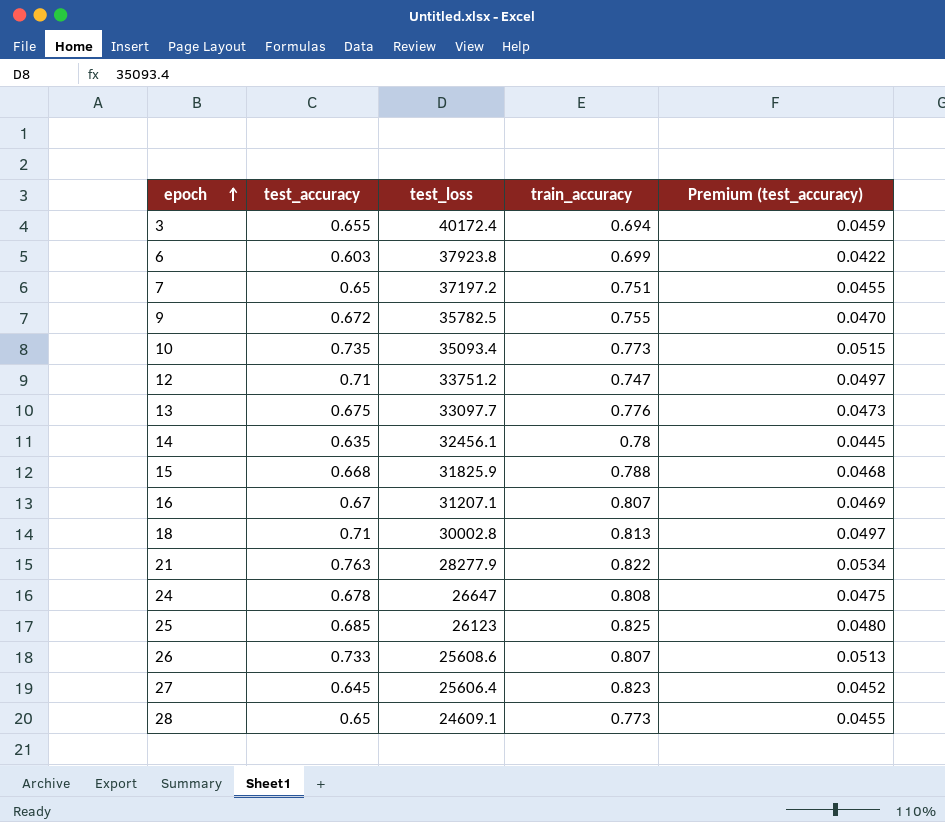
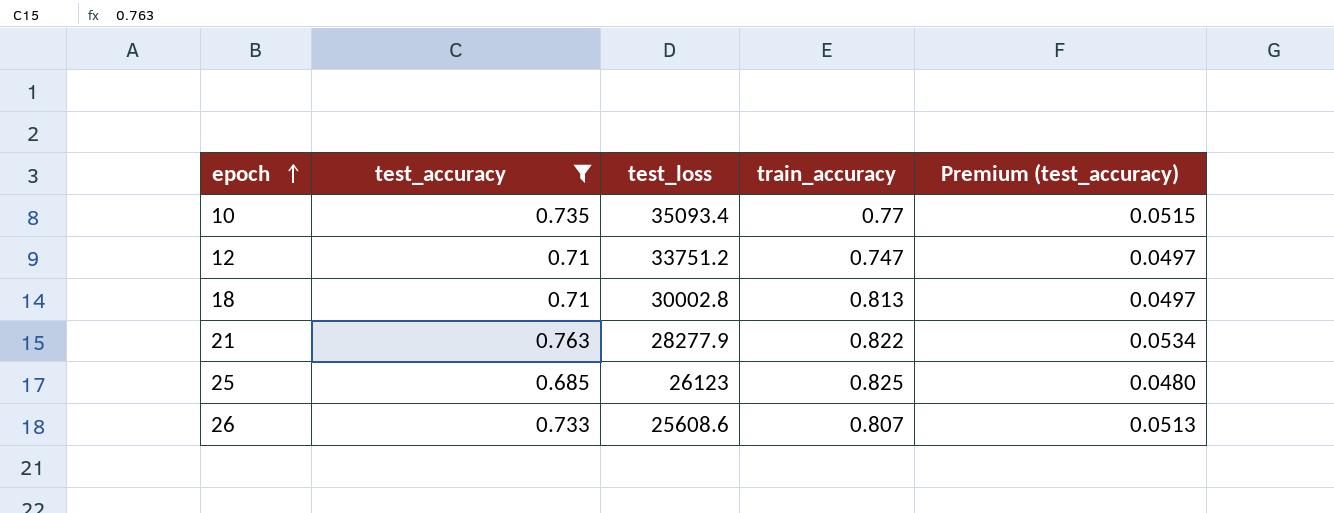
filter: none -> test_accuracy >= 0.685
10 | train_accuracy: 0.773 -> 0.77

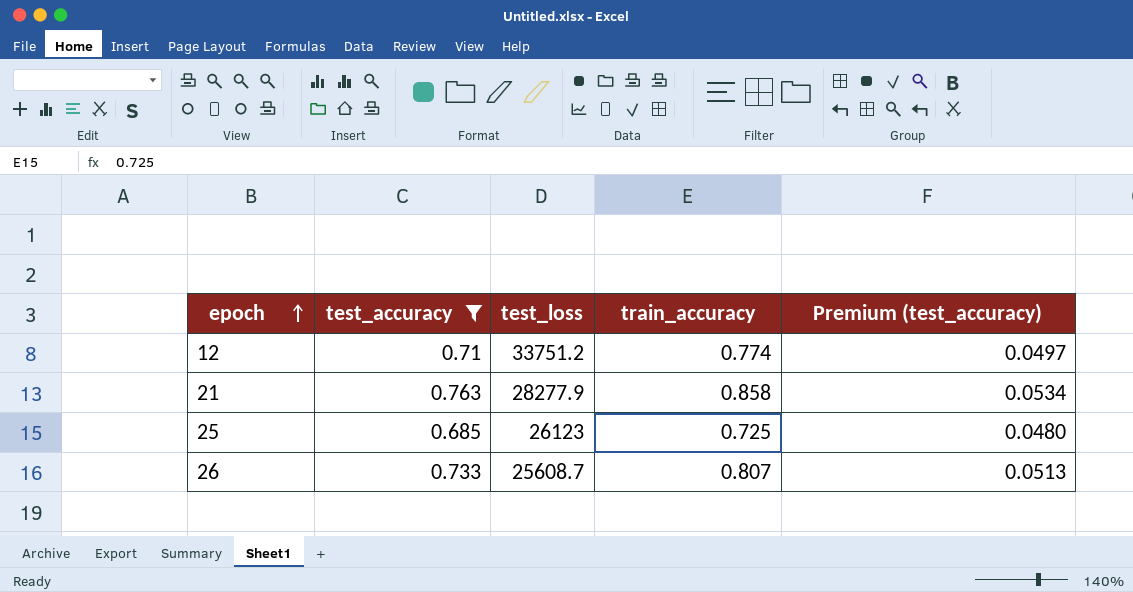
row 10: 0.735 | 35093.4 | 0.77 | 0.0515 -> none
row 18: 0.71 | 30002.8 | 0.813 | 0.0497 -> none
12 | train_accuracy: 0.747 -> 0.774
21 | train_accuracy: 0.822 -> 0.858
25 | train_accuracy: 0.825 -> 0.725
26 | test_loss: 25608.6 -> 25608.7

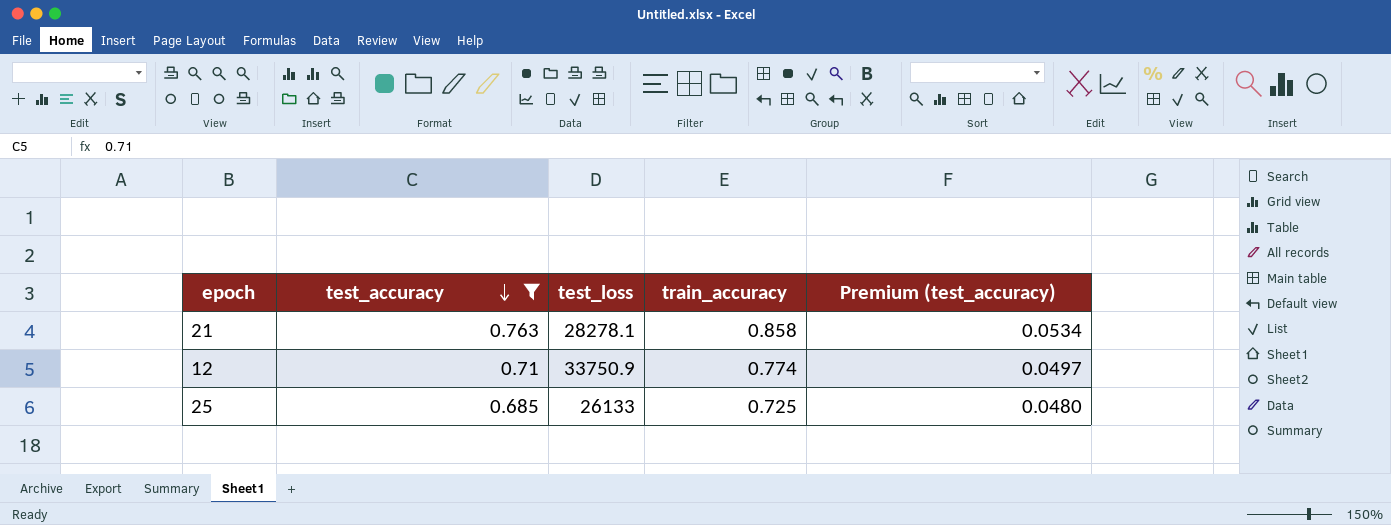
row order: epoch ascending -> test_accuracy descending
row 26: 0.733 | 25608.7 | 0.807 | 0.0513 -> none
21 | test_loss: 28277.9 -> 28278.1
12 | test_loss: 33751.2 -> 33750.9
25 | test_loss: 26123 -> 26133

